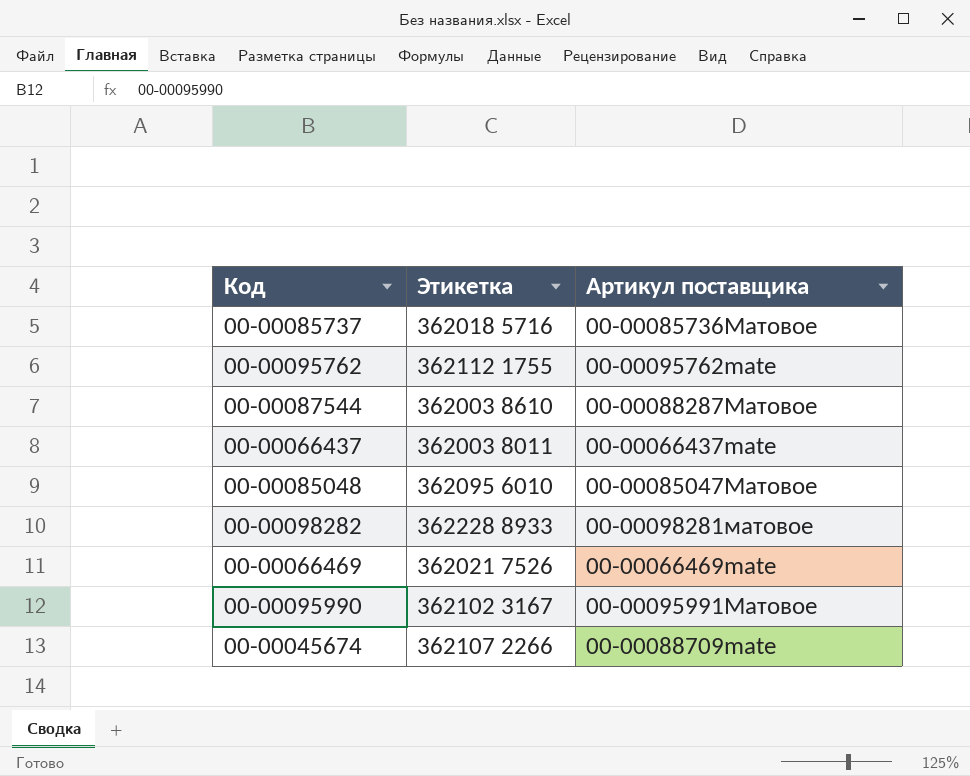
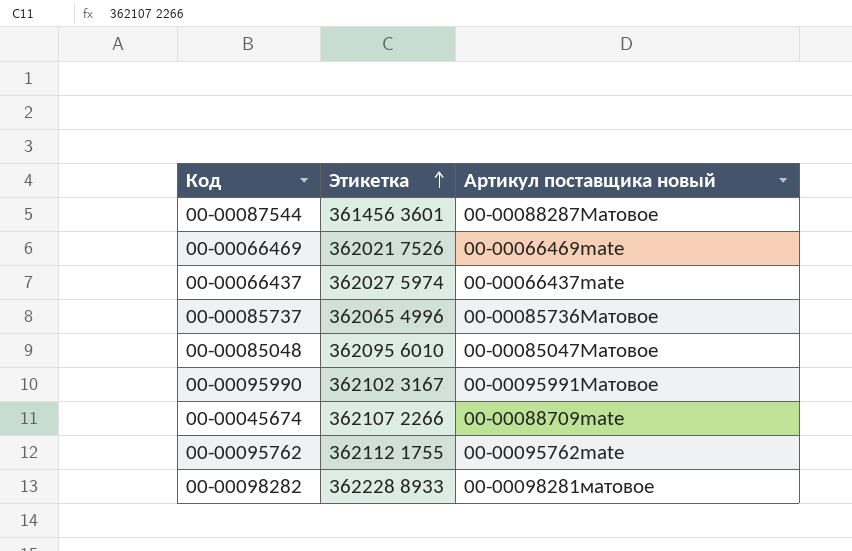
row order: none -> Этикетка ascending
column name: Артикул поставщика -> Артикул поставщика новый
00-00087544 | Этикетка: 362003 8610 -> 361456 3601
00-00066437 | Этикетка: 362003 8011 -> 362027 5974
00-00085737 | Этикетка: 362018 5716 -> 362065 4996

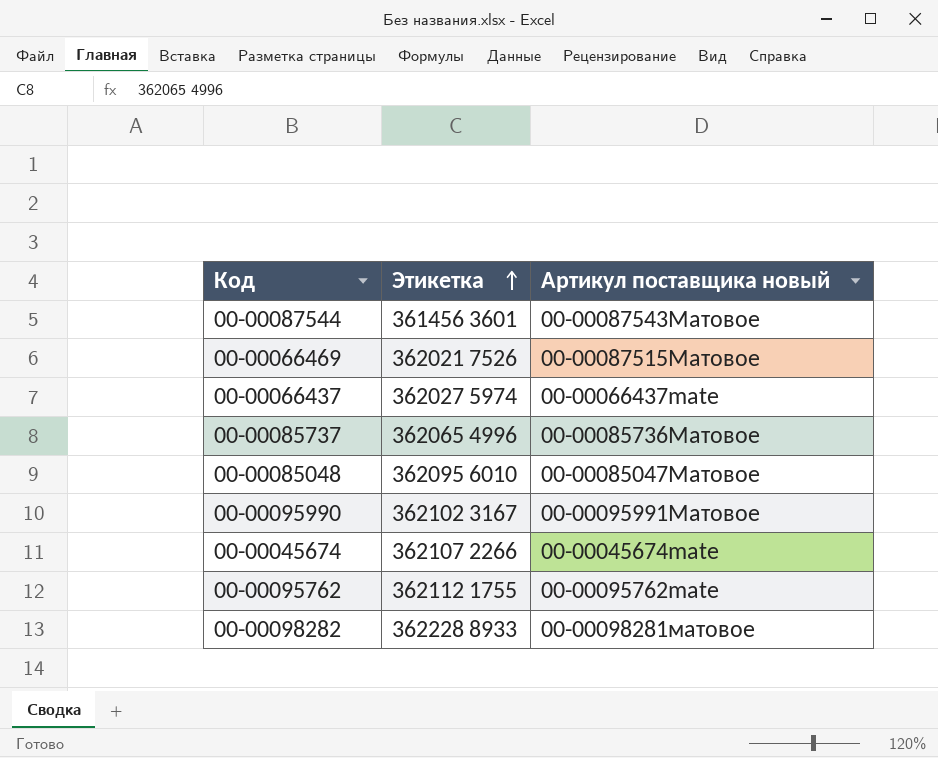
00-00087544 | Артикул поставщика новый: 00-00088287Матовое -> 00-00087543Матовое
00-00066469 | Артикул поставщика новый: 00-00066469mate -> 00-00087515Матовое
00-00045674 | Артикул поставщика новый: 00-00088709mate -> 00-00045674mate

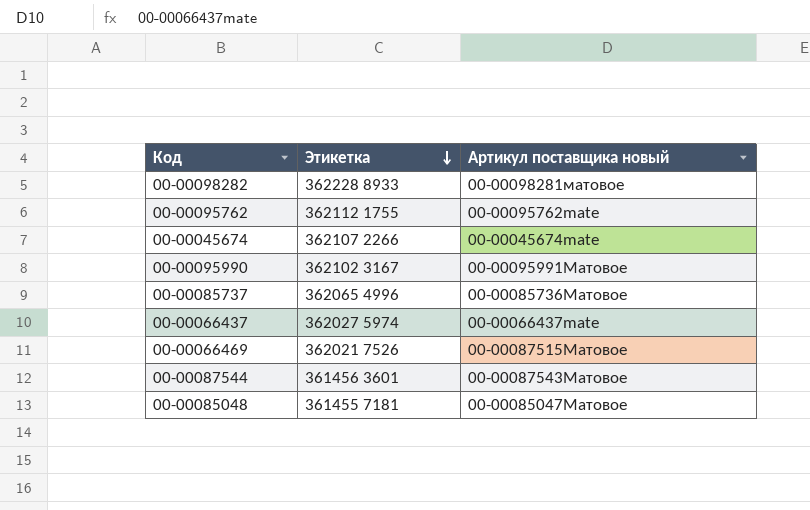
row order: Этикетка ascending -> Этикетка descending
00-00085048 | Этикетка: 362095 6010 -> 361455 7181

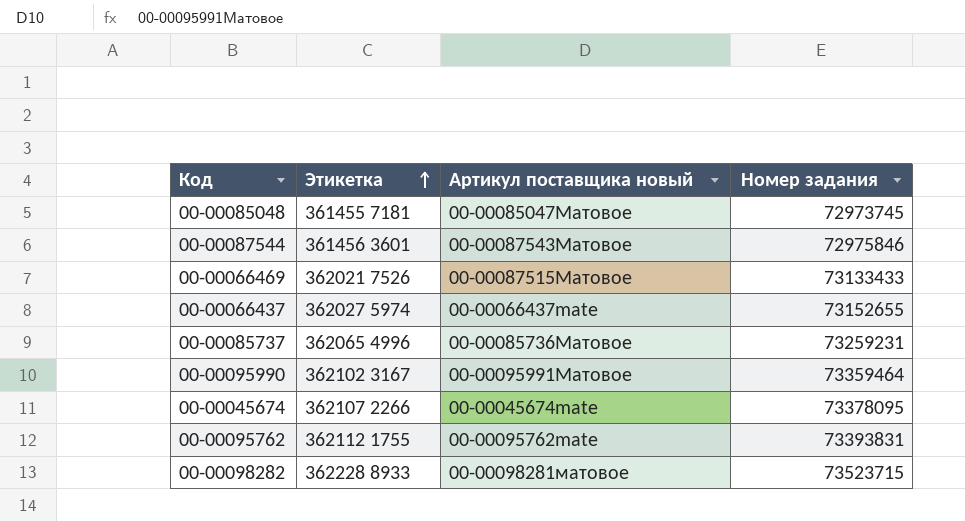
row order: Этикетка descending -> Этикетка ascending
column Номер задания | position: none -> 4

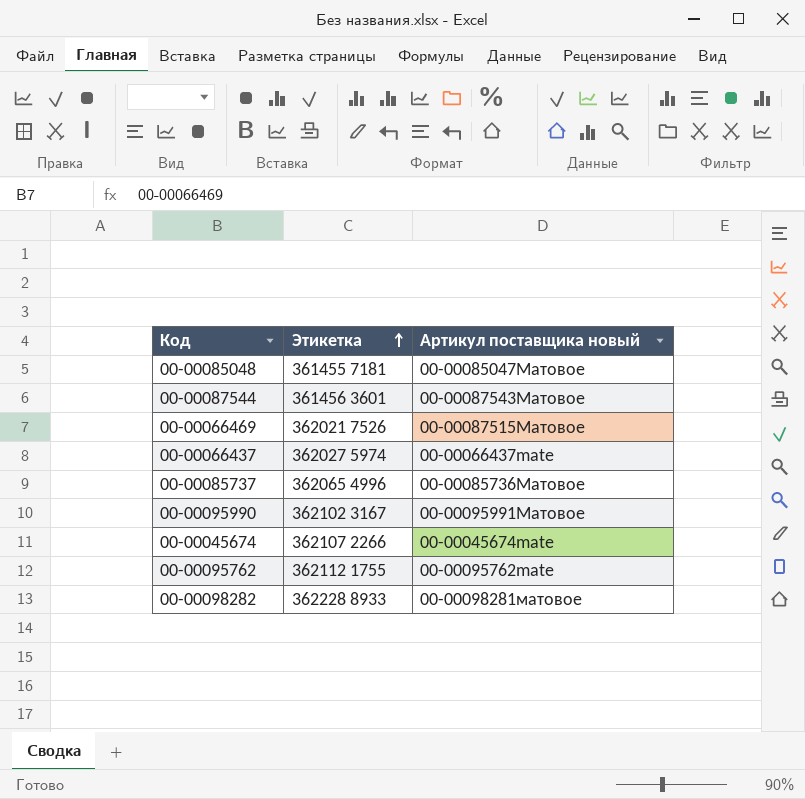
column Номер задания | position: 4 -> none

